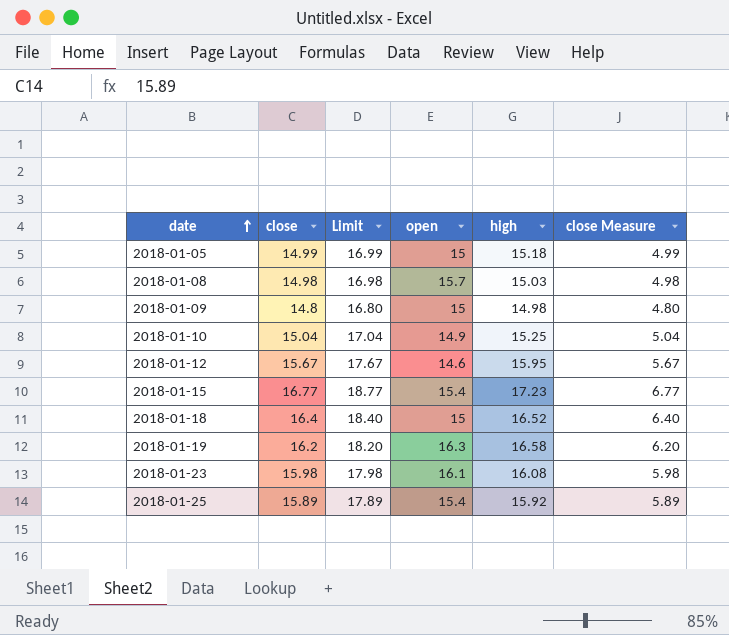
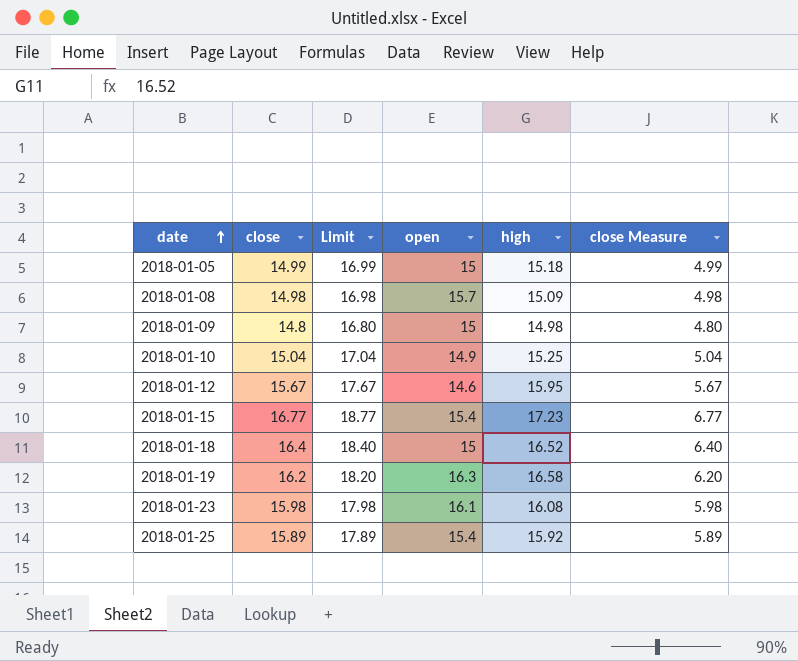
2018-01-08 | high: 15.03 -> 15.09

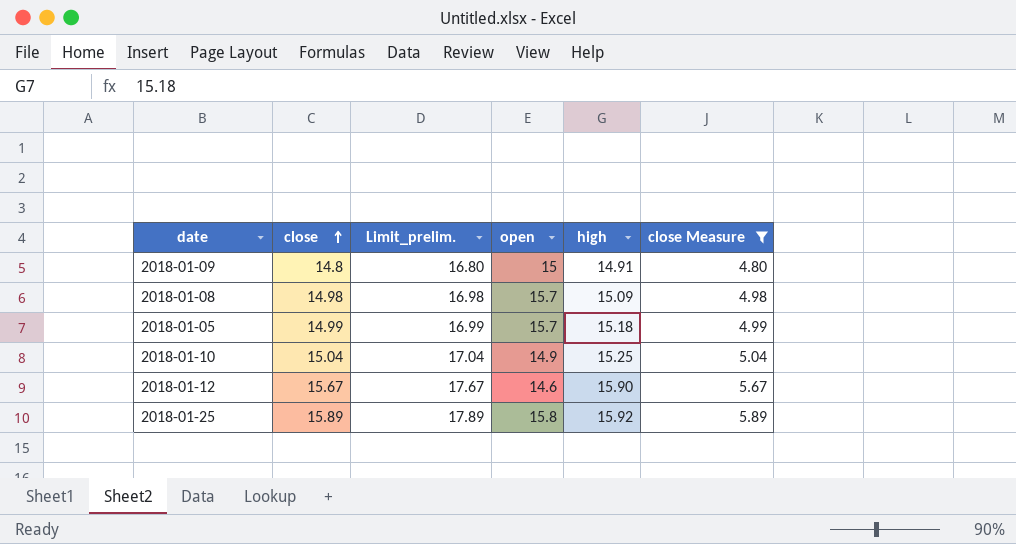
filter: none -> close Measure <= 5.89
row order: date ascending -> close ascending
column name: Limit -> Limit_prelim.
2018-01-09 | high: 14.98 -> 14.91
2018-01-05 | open: 15 -> 15.7
2018-01-12 | high: 15.95 -> 15.90
2018-01-25 | open: 15.4 -> 15.8

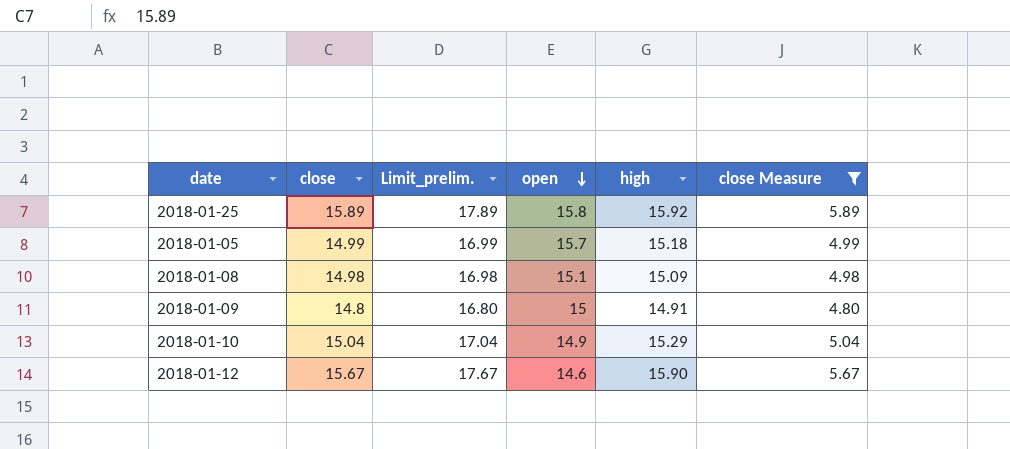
row order: close ascending -> open descending
2018-01-08 | open: 15.7 -> 15.1
2018-01-10 | high: 15.25 -> 15.29

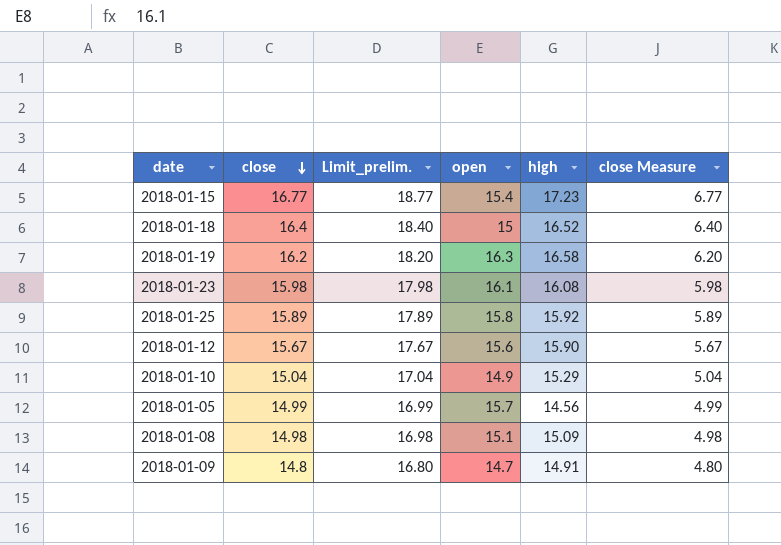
filter: close Measure <= 5.89 -> none
row order: open descending -> close descending
2018-01-12 | open: 14.6 -> 15.6
2018-01-05 | high: 15.18 -> 14.56
2018-01-09 | open: 15 -> 14.7

